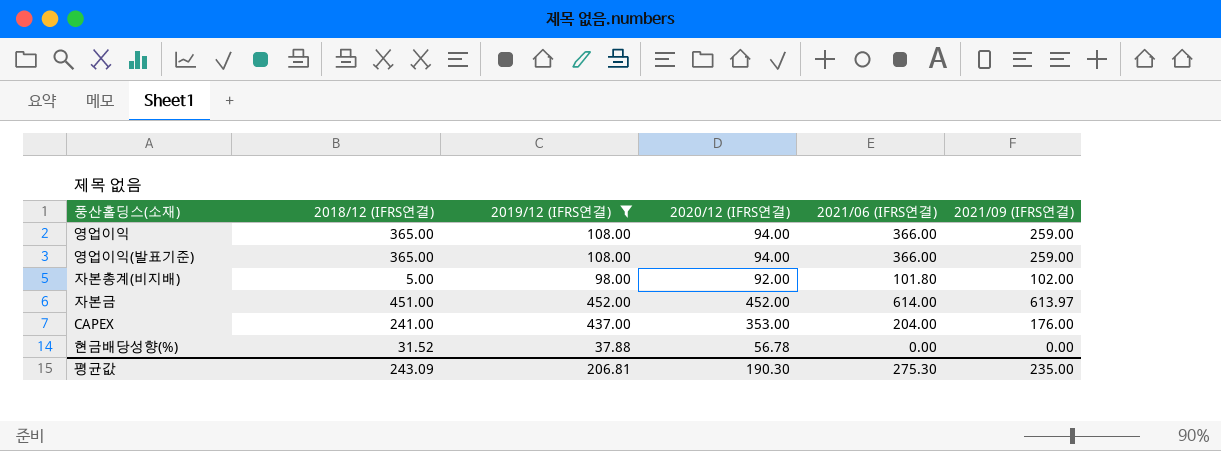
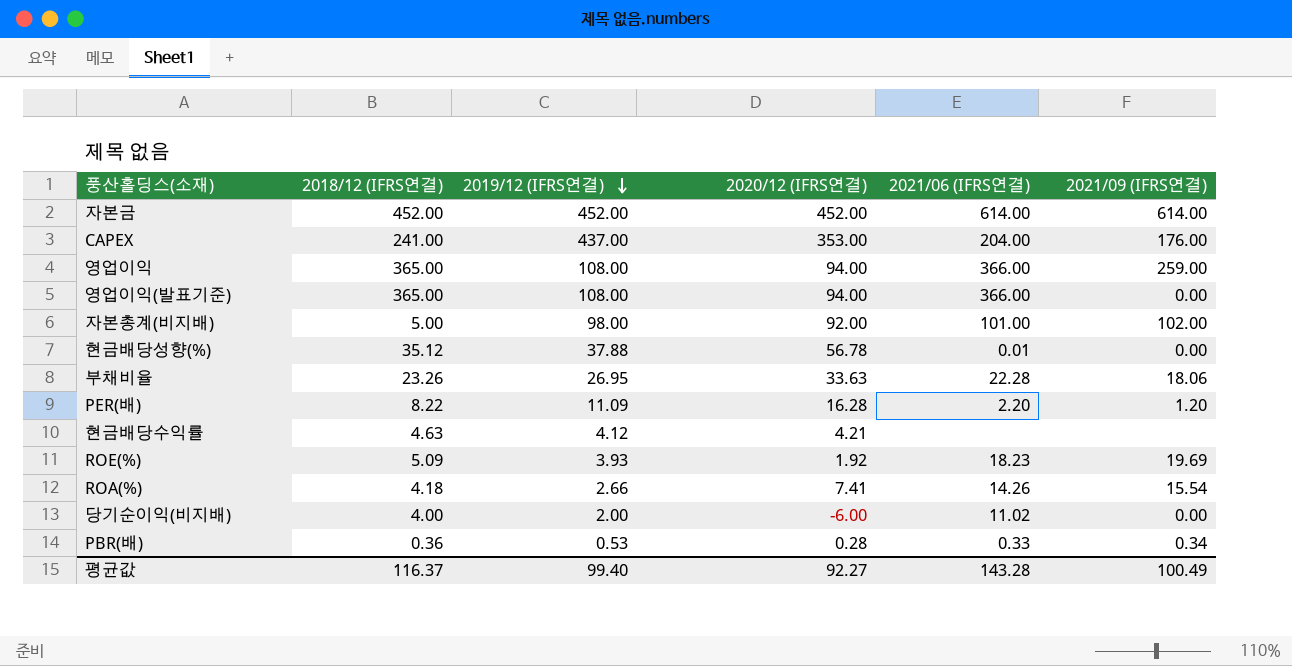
filter: 2019/12 (IFRS연결) >= 37.88 -> none
row order: none -> 2019/12 (IFRS연결) descending
자본금 | 2018/12 (IFRS연결): 451.00 -> 452.00
자본금 | 2021/09 (IFRS연결): 613.97 -> 614.00
영업이익(발표기준) | 2021/09 (IFRS연결): 259.00 -> 0.00
자본총계(비지배) | 2021/06 (IFRS연결): 101.80 -> 101.00
현금배당성향(%) | 2018/12 (IFRS연결): 31.52 -> 35.12
현금배당성향(%) | 2021/06 (IFRS연결): 0.00 -> 0.01
평균값 | 2018/12 (IFRS연결): 243.09 -> 116.37
평균값 | 2019/12 (IFRS연결): 206.81 -> 99.40
평균값 | 2020/12 (IFRS연결): 190.30 -> 92.27
평균값 | 2021/06 (IFRS연결): 275.30 -> 143.28
평균값 | 2021/09 (IFRS연결): 235.00 -> 100.49

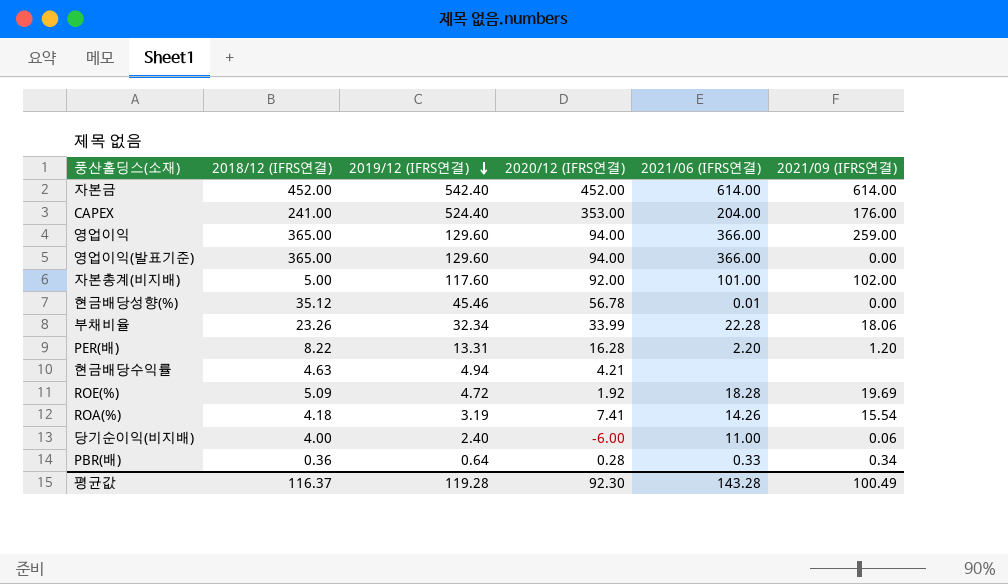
자본금 | 2019/12 (IFRS연결): 452.00 -> 542.40
CAPEX | 2019/12 (IFRS연결): 437.00 -> 524.40
영업이익 | 2019/12 (IFRS연결): 108.00 -> 129.60
영업이익(발표기준) | 2019/12 (IFRS연결): 108.00 -> 129.60
자본총계(비지배) | 2019/12 (IFRS연결): 98.00 -> 117.60
현금배당성향(%) | 2019/12 (IFRS연결): 37.88 -> 45.46
부채비율 | 2019/12 (IFRS연결): 26.95 -> 32.34
부채비율 | 2020/12 (IFRS연결): 33.63 -> 33.99
PER(배) | 2019/12 (IFRS연결): 11.09 -> 13.31
현금배당수익률 | 2019/12 (IFRS연결): 4.12 -> 4.94
ROE(%) | 2019/12 (IFRS연결): 3.93 -> 4.72
ROE(%) | 2021/06 (IFRS연결): 18.23 -> 18.28
ROA(%) | 2019/12 (IFRS연결): 2.66 -> 3.19
당기순이익(비지배) | 2019/12 (IFRS연결): 2.00 -> 2.40
당기순이익(비지배) | 2021/06 (IFRS연결): 11.02 -> 11.00
당기순이익(비지배) | 2021/09 (IFRS연결): 0.00 -> 0.06
PBR(배) | 2019/12 (IFRS연결): 0.53 -> 0.64
평균값 | 2019/12 (IFRS연결): 99.40 -> 119.28
평균값 | 2020/12 (IFRS연결): 92.27 -> 92.30

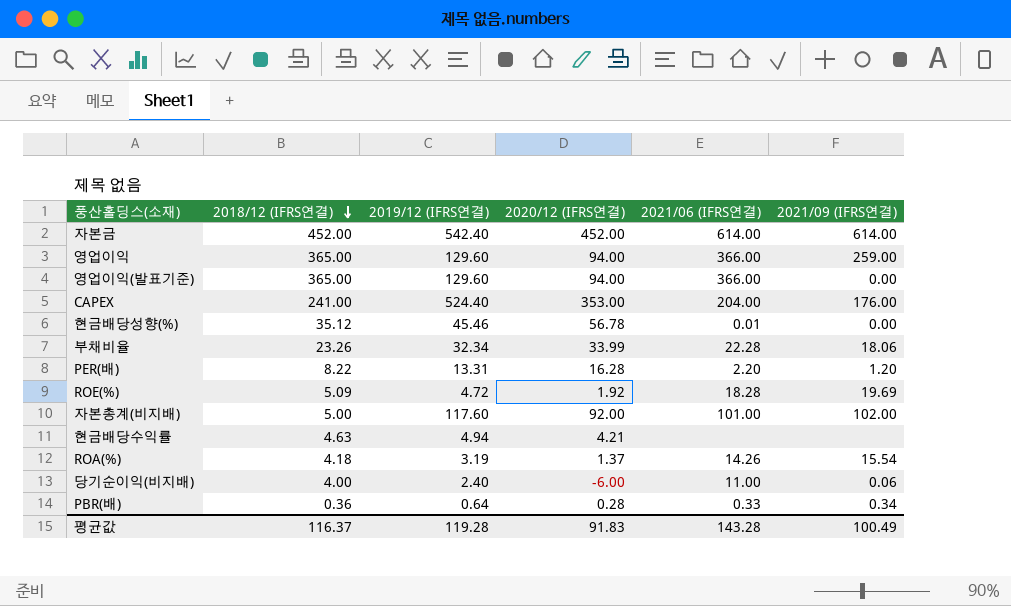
row order: 2019/12 (IFRS연결) descending -> 2018/12 (IFRS연결) descending
ROA(%) | 2020/12 (IFRS연결): 7.41 -> 1.37
평균값 | 2020/12 (IFRS연결): 92.30 -> 91.83

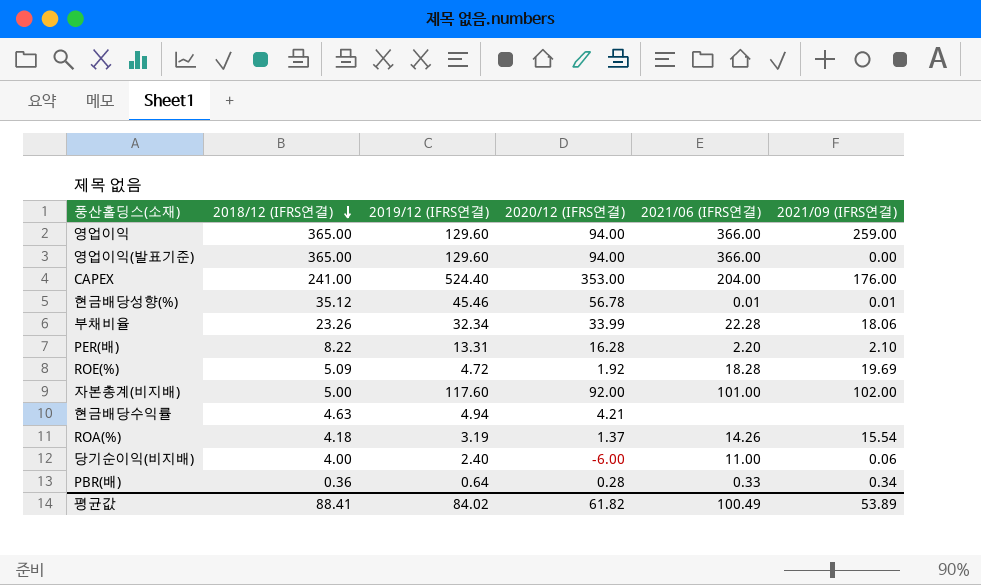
row 자본금: 452.00 | 542.40 | 452.00 | 614.00 | 614.00 -> none
현금배당성향(%) | 2021/09 (IFRS연결): 0.00 -> 0.01
PER(배) | 2021/09 (IFRS연결): 1.20 -> 2.10
평균값 | 2018/12 (IFRS연결): 116.37 -> 88.41
평균값 | 2019/12 (IFRS연결): 119.28 -> 84.02
평균값 | 2020/12 (IFRS연결): 91.83 -> 61.82
평균값 | 2021/06 (IFRS연결): 143.28 -> 100.49
평균값 | 2021/09 (IFRS연결): 100.49 -> 53.89

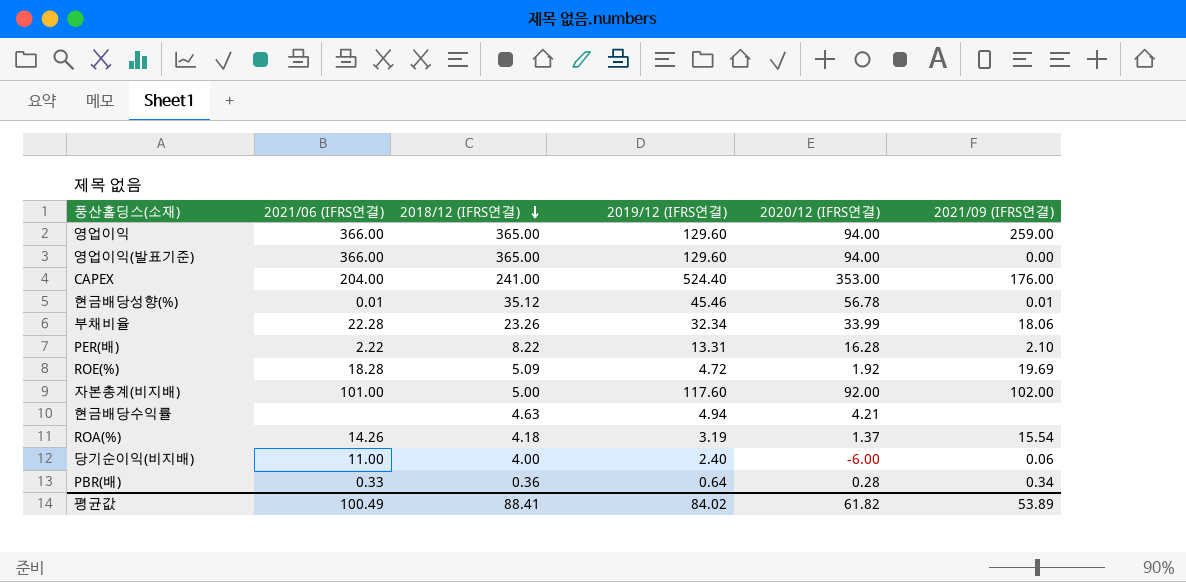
column 2021/06 (IFRS연결) | position: 5 -> 2
PER(배) | 2021/06 (IFRS연결): 2.20 -> 2.22

